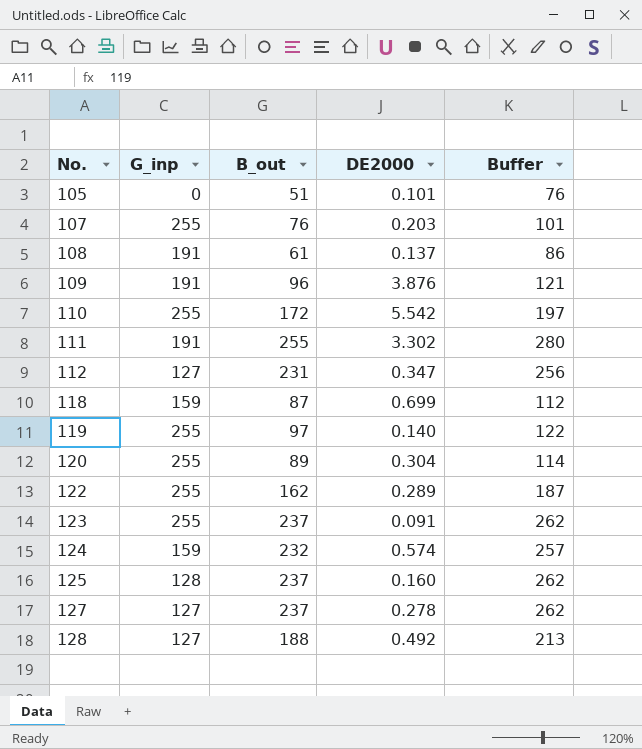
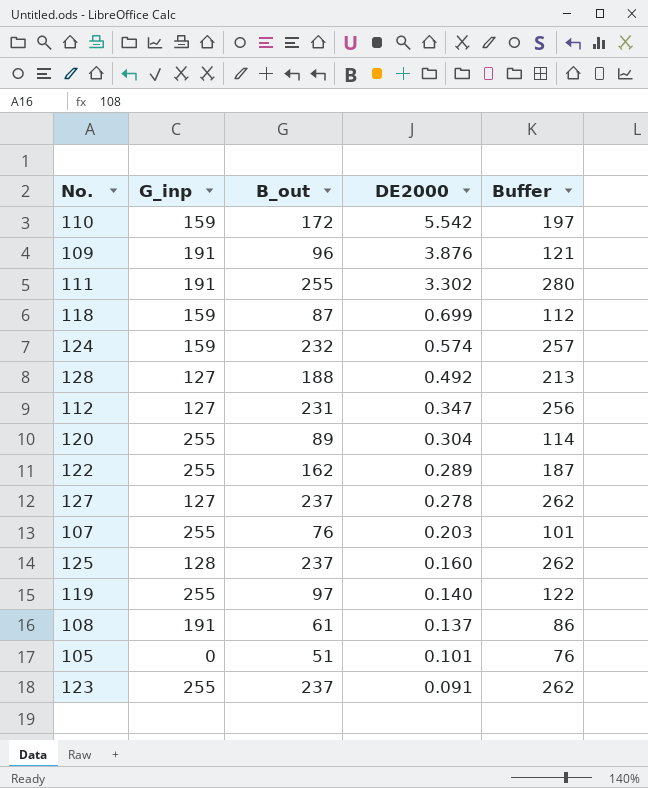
row order: No. ascending -> DE2000 descending
110 | G_inp: 255 -> 159

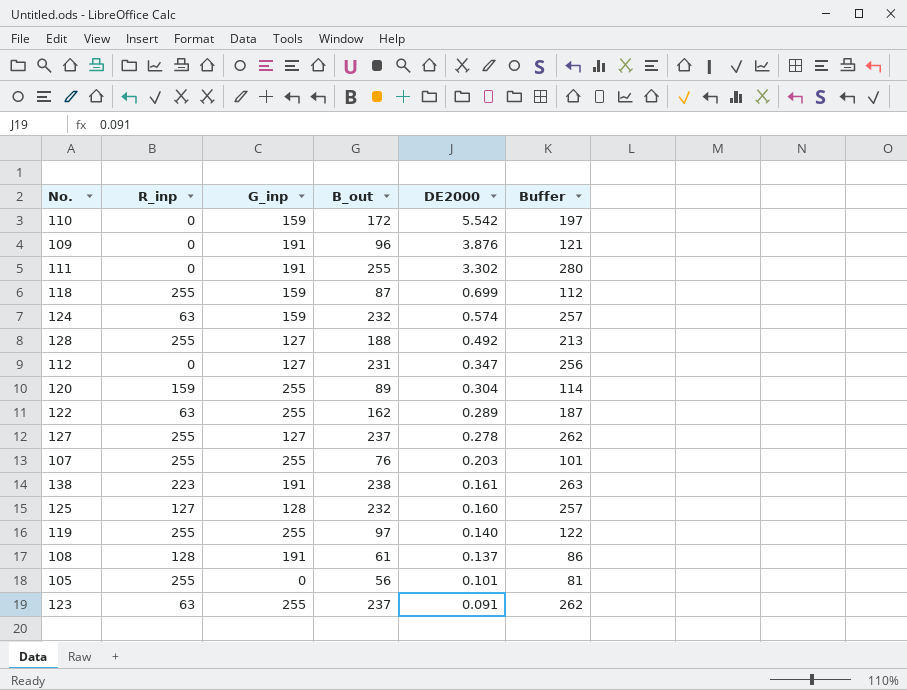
column R_inp | position: none -> 2
row 138: none -> 223 | 191 | 238 | 0.161 | 263
125 | B_out: 237 -> 232
125 | Buffer: 262 -> 257
105 | B_out: 51 -> 56
105 | Buffer: 76 -> 81

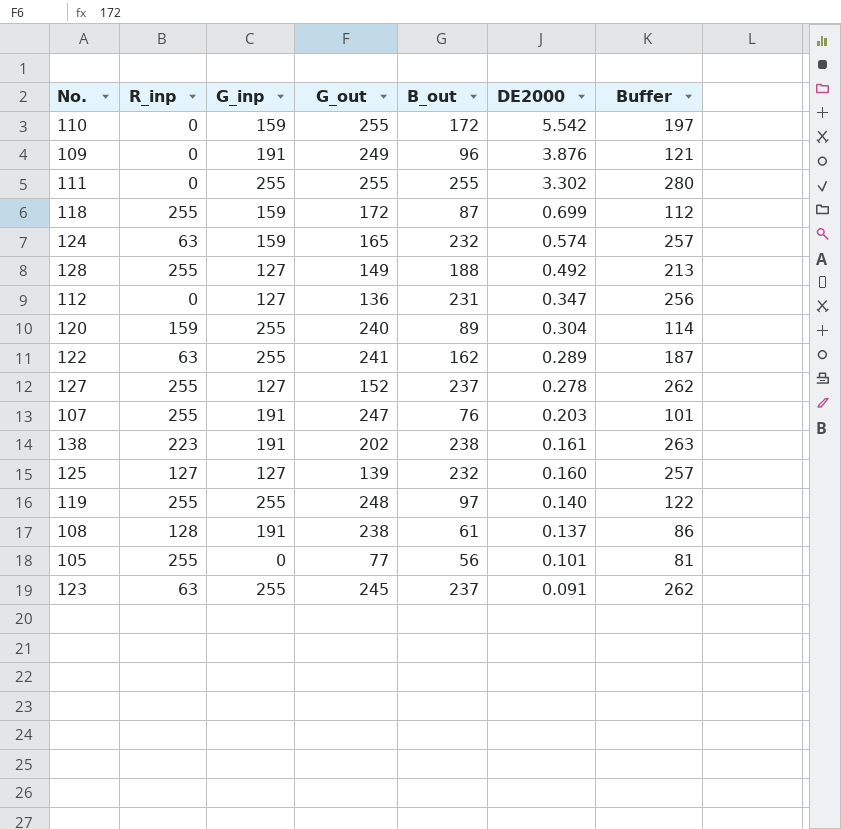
column G_out | position: none -> 4
111 | G_inp: 191 -> 255
107 | G_inp: 255 -> 191
125 | G_inp: 128 -> 127

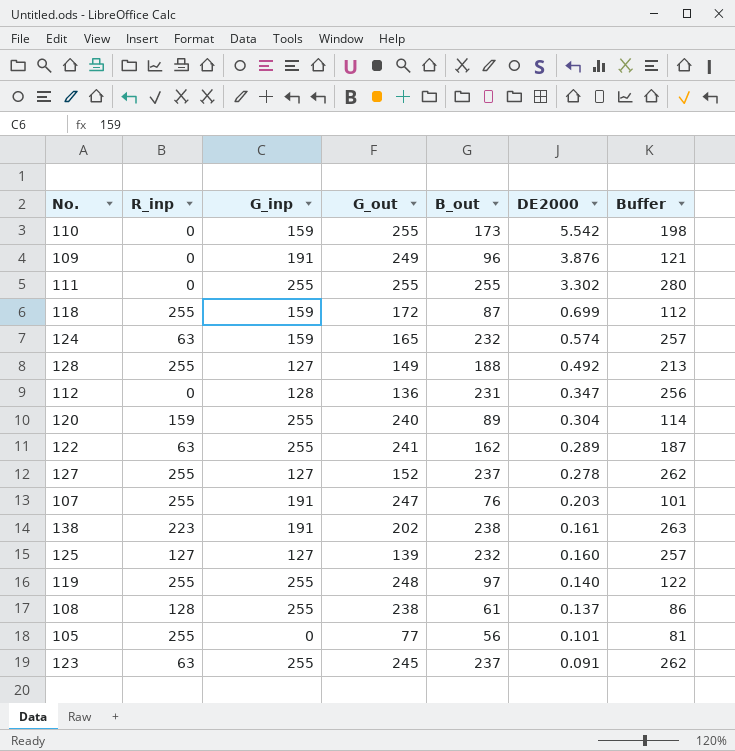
110 | B_out: 172 -> 173
110 | Buffer: 197 -> 198
112 | G_inp: 127 -> 128
108 | G_inp: 191 -> 255

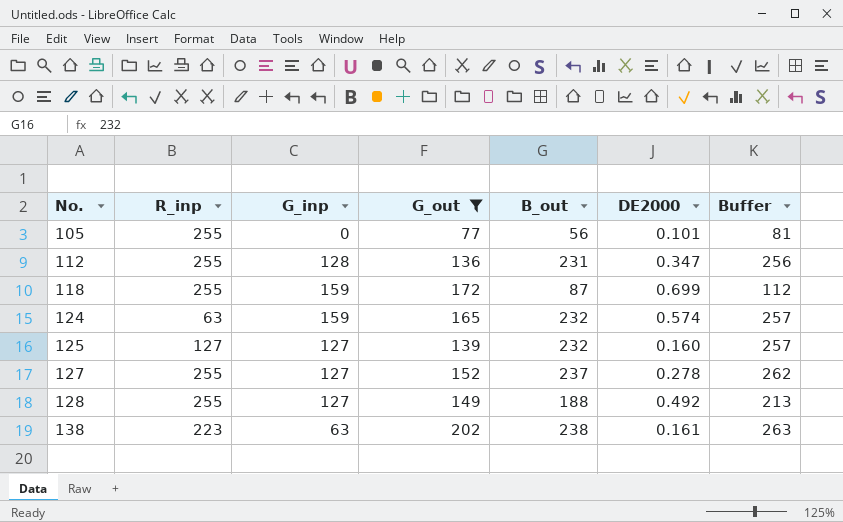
filter: none -> G_out <= 202
row order: DE2000 descending -> No. ascending
112 | R_inp: 0 -> 255
138 | G_inp: 191 -> 63

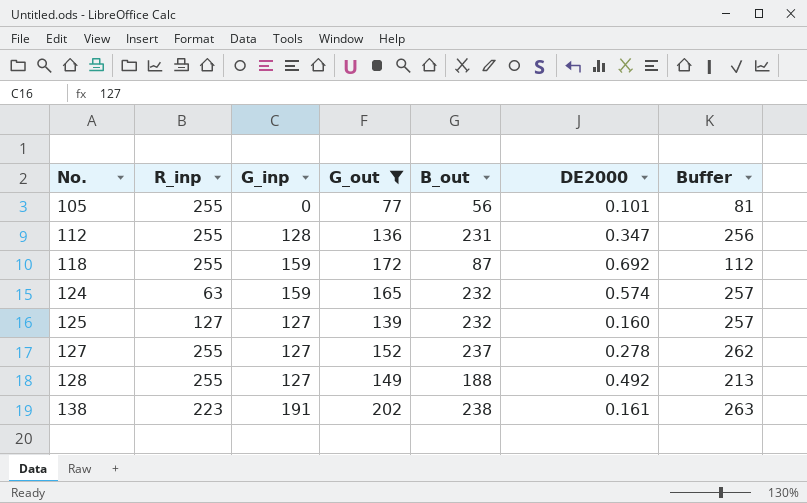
118 | DE2000: 0.699 -> 0.692
138 | G_inp: 63 -> 191

